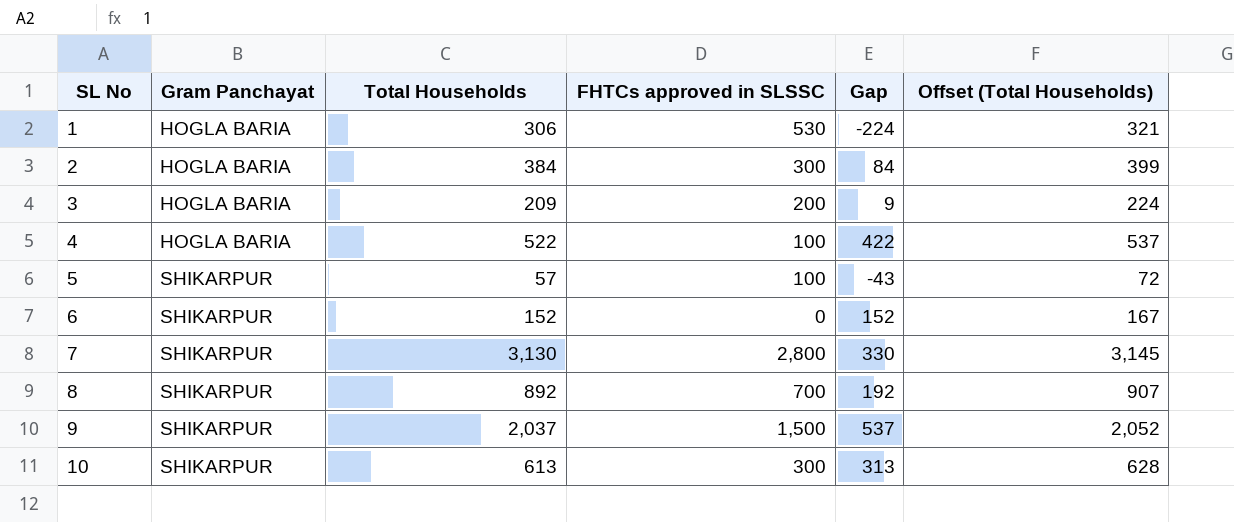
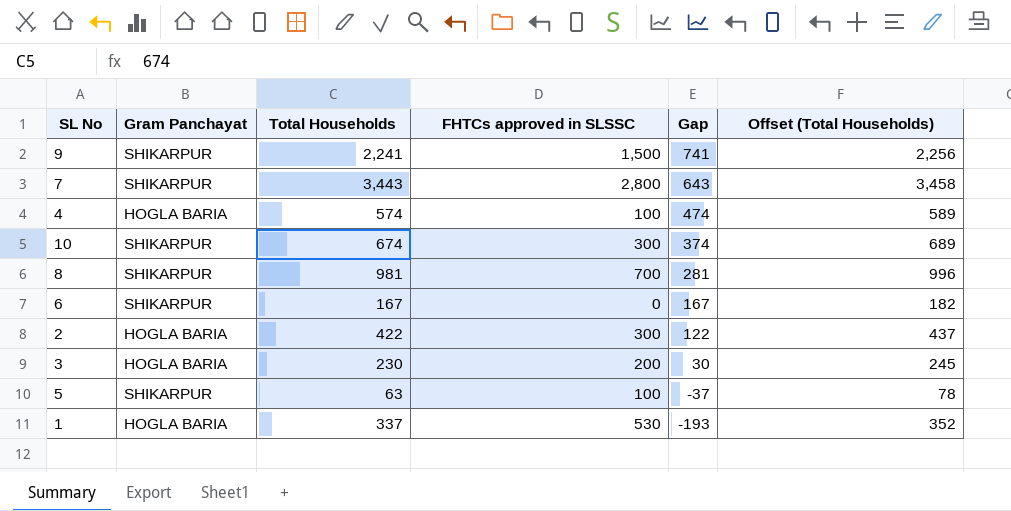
row order: SL No ascending -> Gap descending
9 | Total Households: 2,037 -> 2,241
9 | Gap: 537 -> 741
9 | Offset (Total Households): 2,052 -> 2,256
7 | Total Households: 3,130 -> 3,443
7 | Gap: 330 -> 643
7 | Offset (Total Households): 3,145 -> 3,458
4 | Total Households: 522 -> 574
4 | Gap: 422 -> 474
4 | Offset (Total Households): 537 -> 589
10 | Total Households: 613 -> 674
10 | Gap: 313 -> 374
10 | Offset (Total Households): 628 -> 689
8 | Total Households: 892 -> 981
8 | Gap: 192 -> 281
8 | Offset (Total Households): 907 -> 996
6 | Total Households: 152 -> 167
6 | Gap: 152 -> 167
6 | Offset (Total Households): 167 -> 182
2 | Total Households: 384 -> 422
2 | Gap: 84 -> 122
2 | Offset (Total Households): 399 -> 437
3 | Total Households: 209 -> 230
3 | Gap: 9 -> 30
3 | Offset (Total Households): 224 -> 245
5 | Total Households: 57 -> 63
5 | Gap: -43 -> -37
5 | Offset (Total Households): 72 -> 78
1 | Total Households: 306 -> 337
1 | Gap: -224 -> -193
1 | Offset (Total Households): 321 -> 352

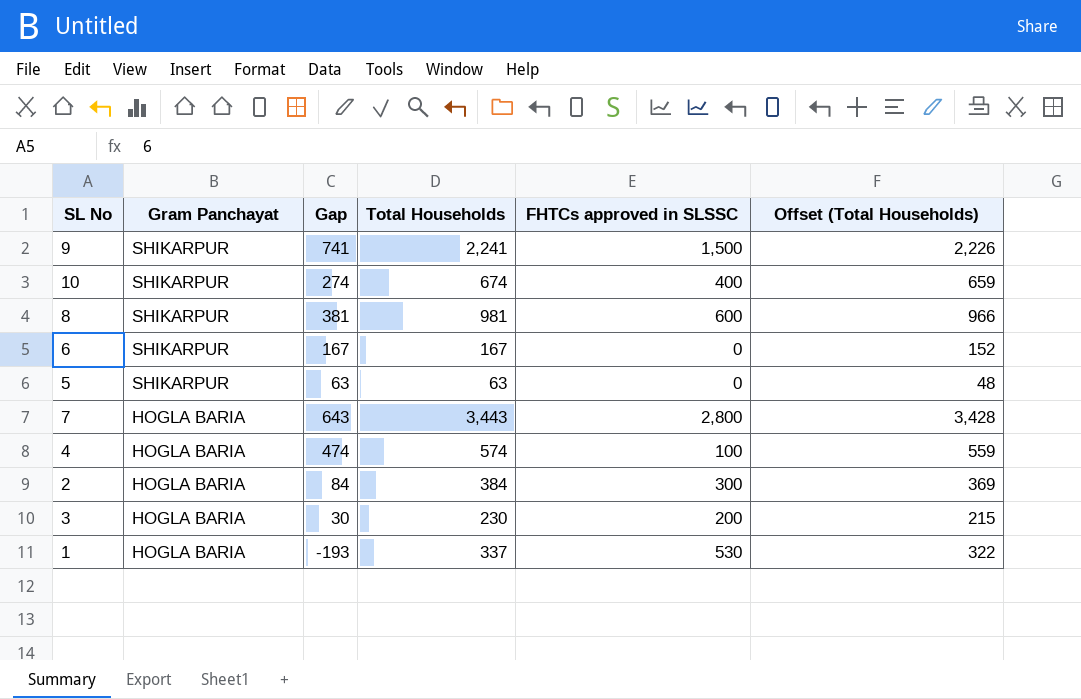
row order: Gap descending -> Gram Panchayat descending
column Gap | position: 5 -> 3
column Offset (Total Households) | formula: [Total Households] + 15 -> [Total Households] - 15
10 | Gap: 374 -> 274
10 | FHTCs approved in SLSSC: 300 -> 400
8 | Gap: 281 -> 381
8 | FHTCs approved in SLSSC: 700 -> 600
5 | Gap: -37 -> 63
5 | FHTCs approved in SLSSC: 100 -> 0
7 | Gram Panchayat: SHIKARPUR -> HOGLA BARIA
2 | Gap: 122 -> 84
2 | Total Households: 422 -> 384

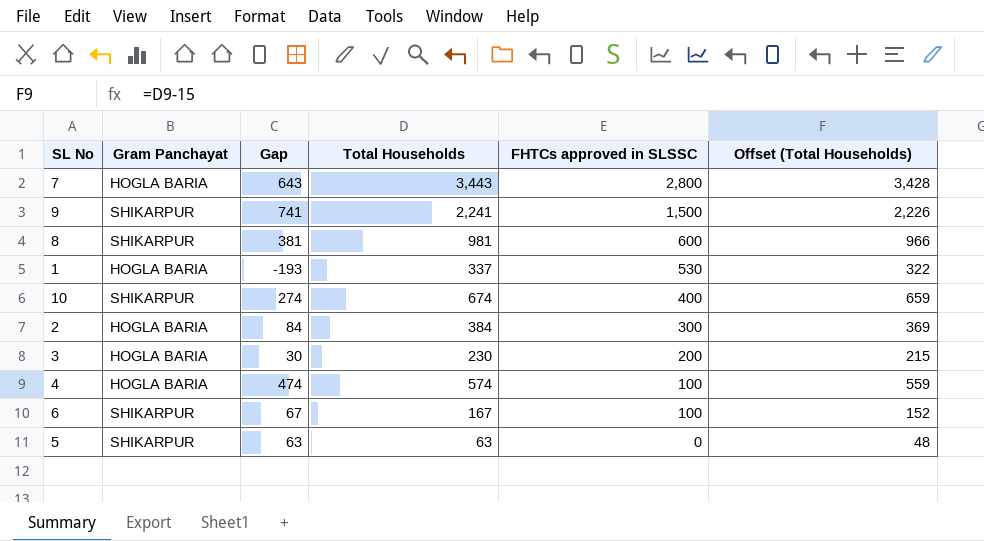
row order: Gram Panchayat descending -> FHTCs approved in SLSSC descending
6 | Gap: 167 -> 67
6 | FHTCs approved in SLSSC: 0 -> 100

